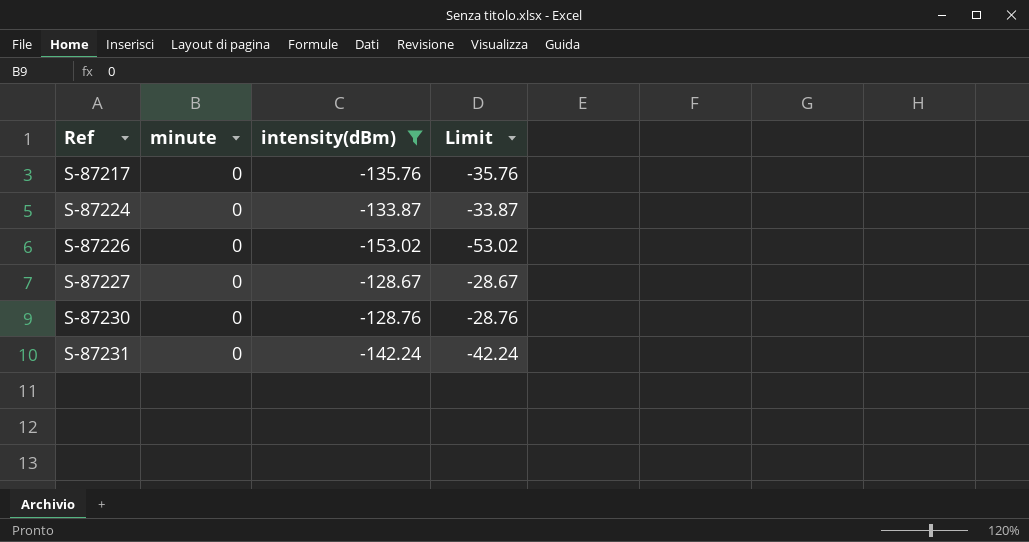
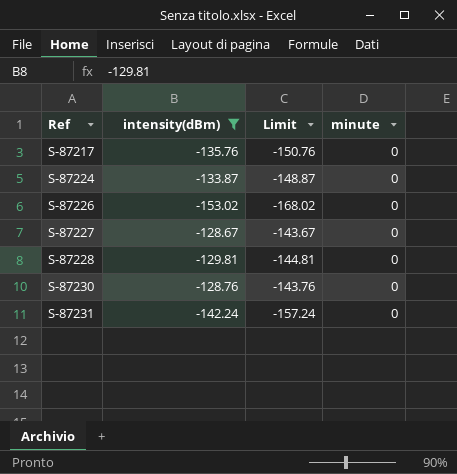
column Limit | formula: [intensity(dBm)] + 100 -> [intensity(dBm)] - 15
column minute | position: 2 -> 4
row S-87228: none -> -129.81 | -144.81 | 0

